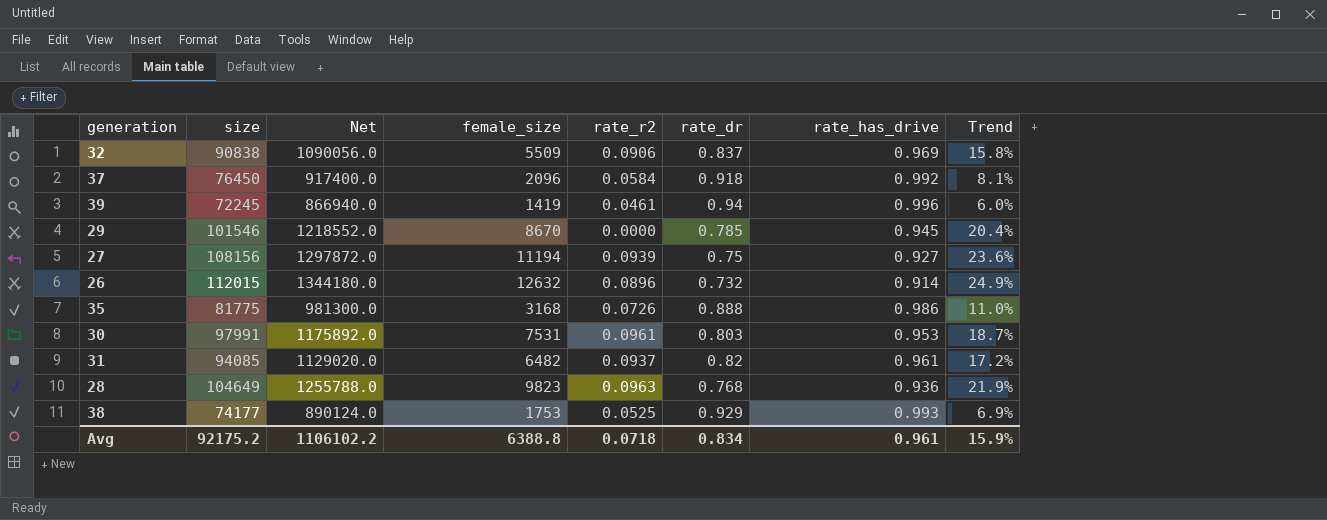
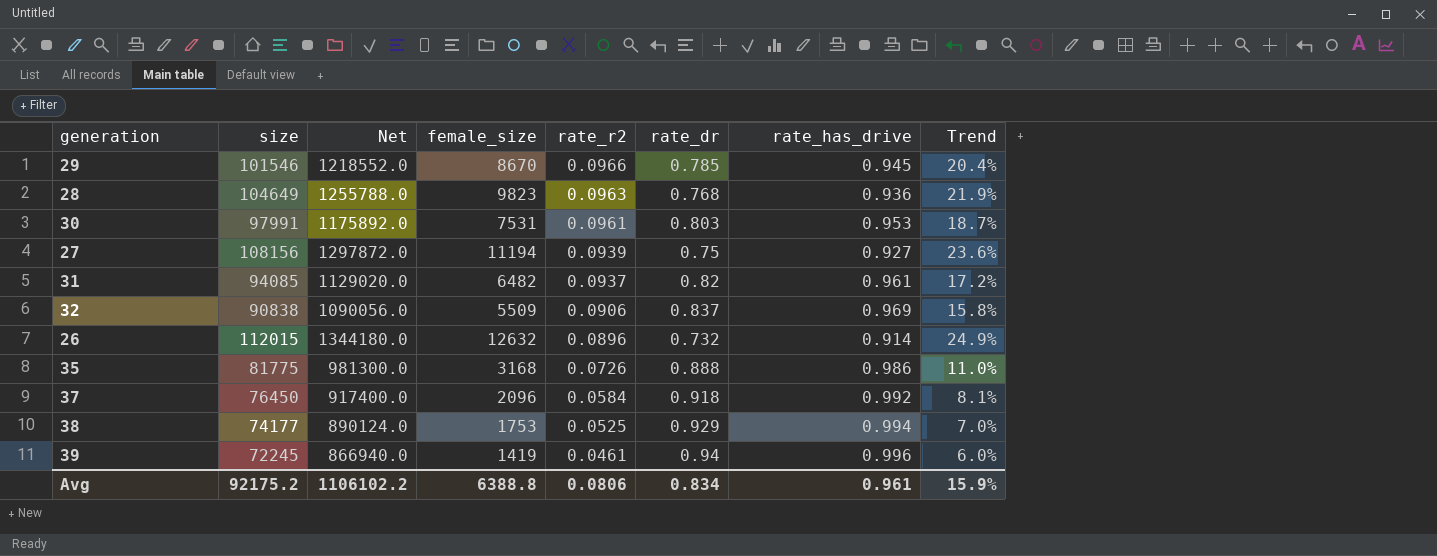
row order: none -> rate_r2 descending
29 | rate_r2: 0.0000 -> 0.0966
38 | rate_has_drive: 0.993 -> 0.994
38 | Trend: 6.9% -> 7.0%
Avg | rate_r2: 0.0718 -> 0.0806

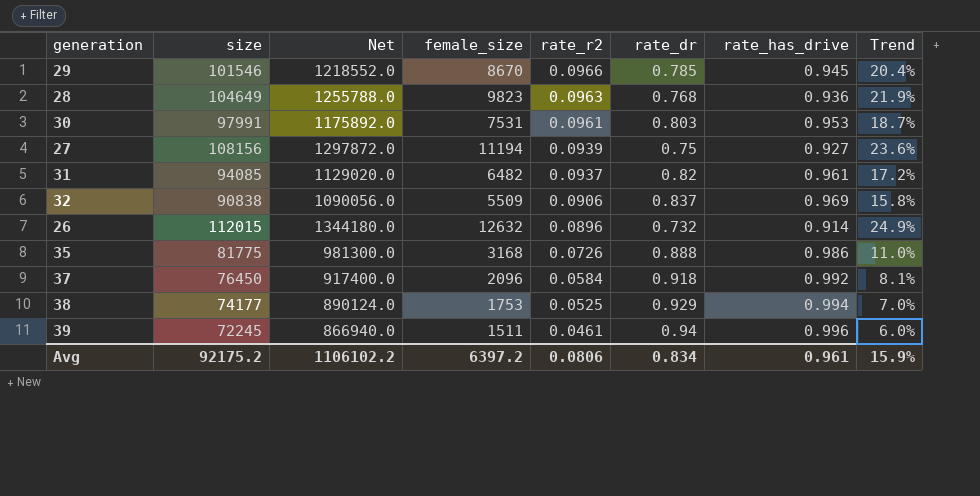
39 | female_size: 1419 -> 1511
Avg | female_size: 6388.8 -> 6397.2

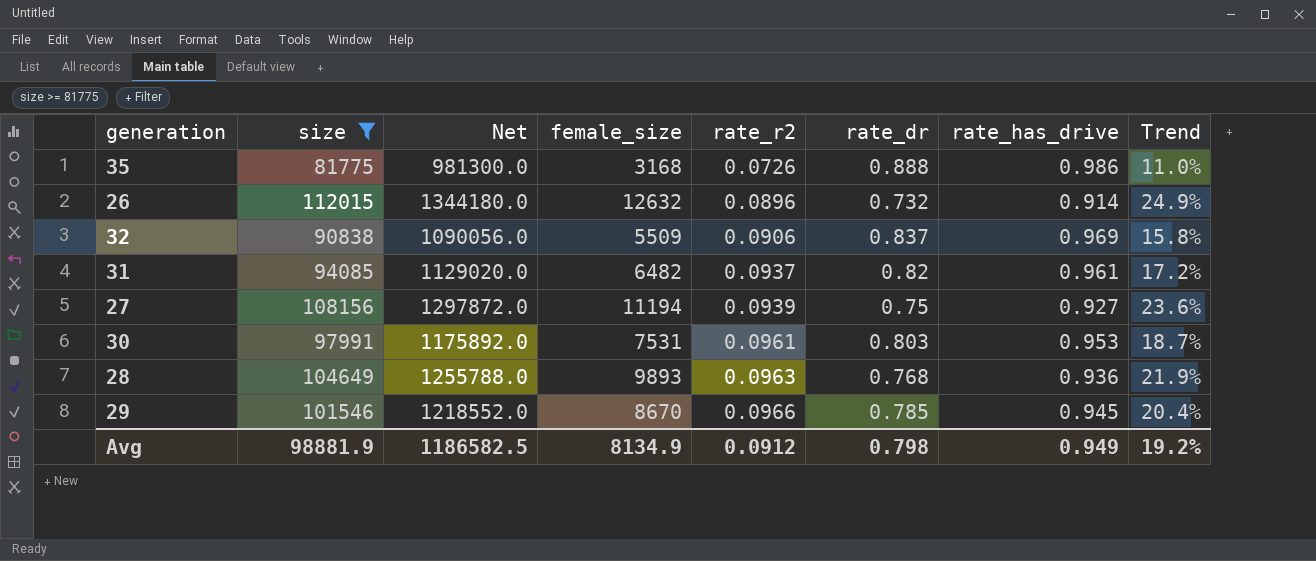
filter: none -> size >= 81775
row order: rate_r2 descending -> rate_r2 ascending
28 | female_size: 9823 -> 9893
Avg | size: 92175.2 -> 98881.9
Avg | Net: 1106102.2 -> 1186582.5
Avg | female_size: 6397.2 -> 8134.9
Avg | rate_r2: 0.0806 -> 0.0912
Avg | rate_dr: 0.834 -> 0.798
Avg | rate_has_drive: 0.961 -> 0.949
Avg | Trend: 15.9% -> 19.2%

